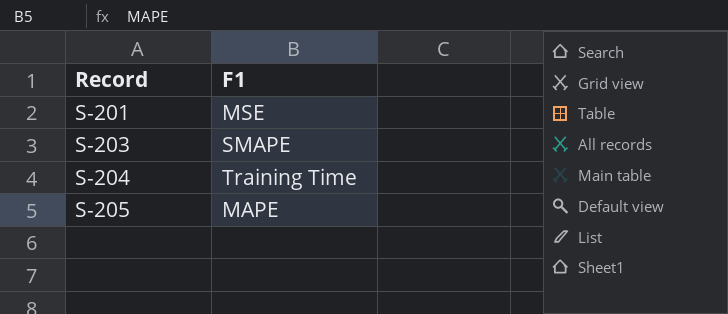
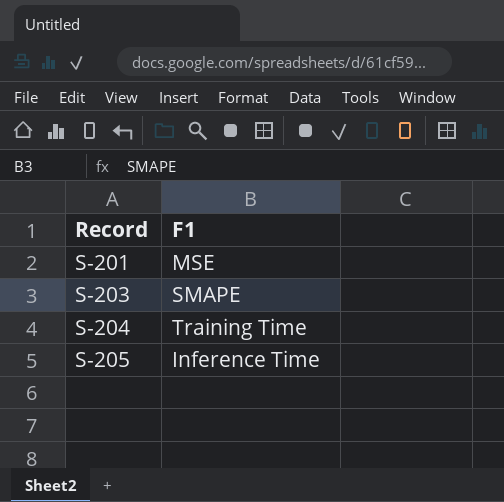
S-205 | F1: MAPE -> Inference Time

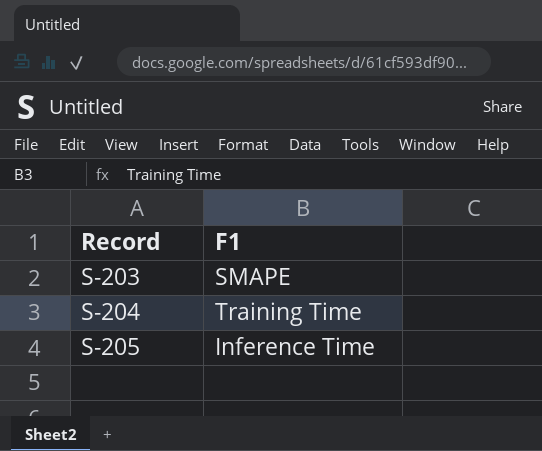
row S-201: MSE -> none

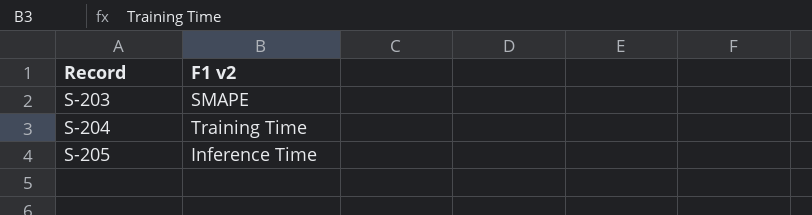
column name: F1 -> F1 v2

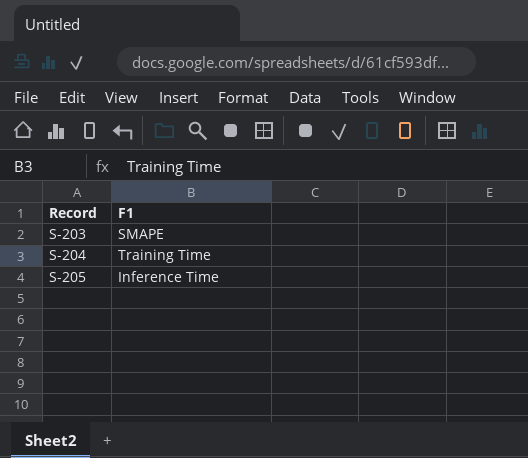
column name: F1 v2 -> F1

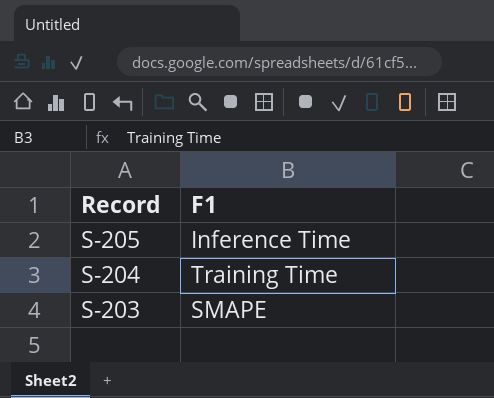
row order: Record ascending -> Record descending

